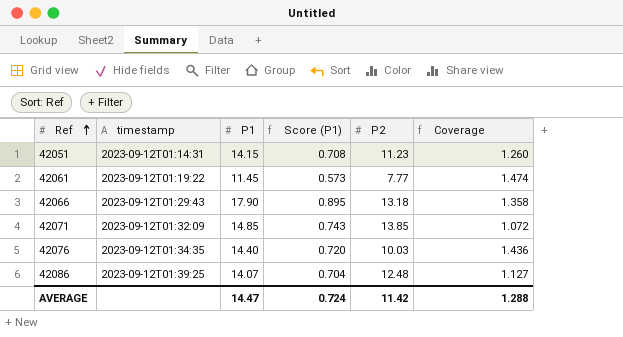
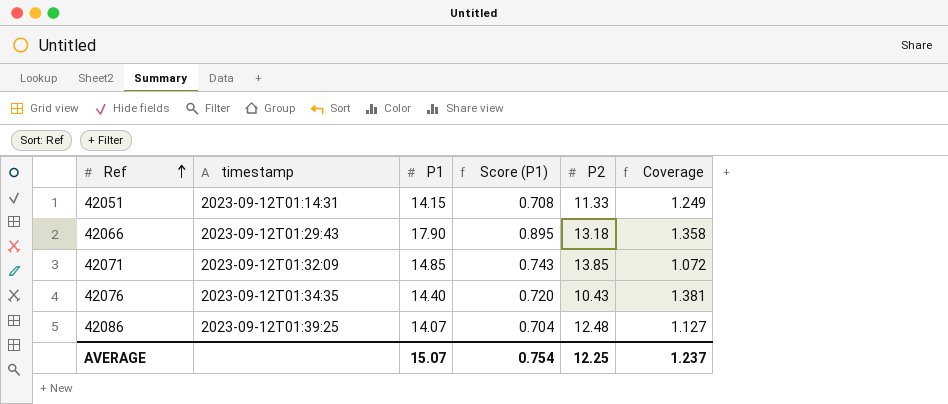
row 42061: 2023-09-12T01:19:22 | 11.45 | 0.573 | 7.77 | 1.474 -> none
42051 | P2: 11.23 -> 11.33
42051 | Coverage: 1.260 -> 1.249
42076 | P2: 10.03 -> 10.43
42076 | Coverage: 1.436 -> 1.381
AVERAGE | P1: 14.47 -> 15.07
AVERAGE | Score (P1): 0.724 -> 0.754
AVERAGE | P2: 11.42 -> 12.25
AVERAGE | Coverage: 1.288 -> 1.237

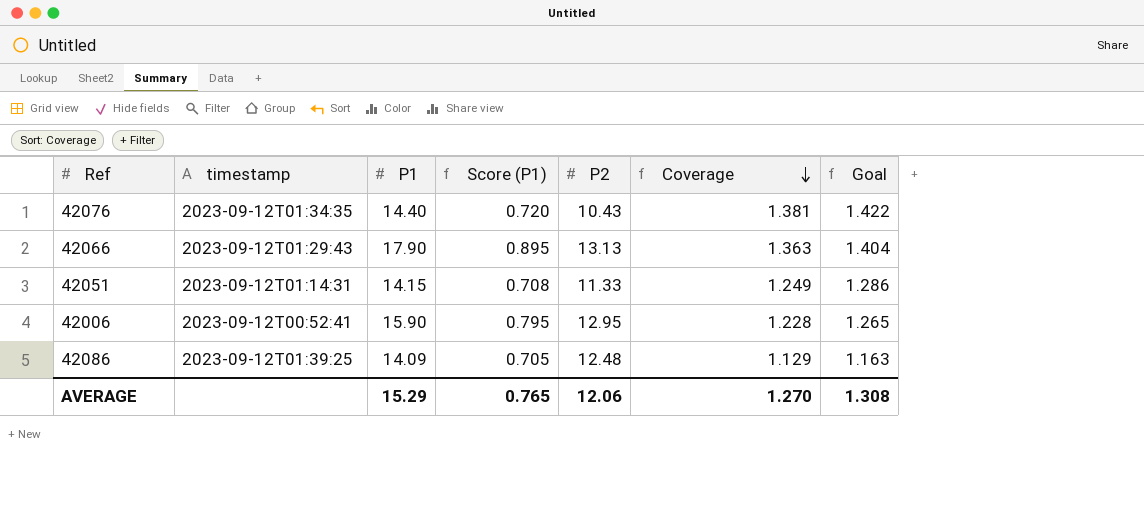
row order: Ref ascending -> Coverage descending
column Goal | formula: none -> [Coverage] * 1.03
row 42071: 2023-09-12T01:32:09 | 14.85 | 0.743 | 13.85 | 1.072 -> none
42066 | P2: 13.18 -> 13.13
42066 | Coverage: 1.358 -> 1.363
row 42006: none -> 2023-09-12T00:52:41 | 15.90 | 0.795 | 12.95 | 1.228 | 1.265
42086 | P1: 14.07 -> 14.09
42086 | Score (P1): 0.704 -> 0.705
42086 | Coverage: 1.127 -> 1.129
AVERAGE | P1: 15.07 -> 15.29
AVERAGE | Score (P1): 0.754 -> 0.765
AVERAGE | P2: 12.25 -> 12.06
AVERAGE | Coverage: 1.237 -> 1.270

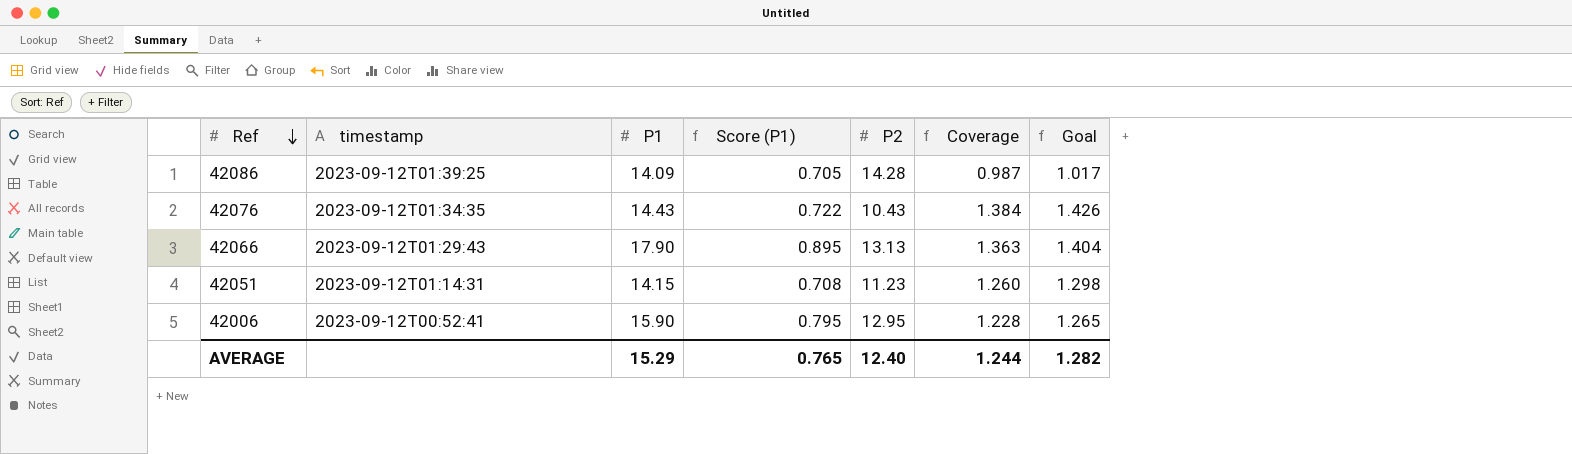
row order: Coverage descending -> Ref descending
42086 | P2: 12.48 -> 14.28
42086 | Coverage: 1.129 -> 0.987
42086 | Goal: 1.163 -> 1.017
42076 | P1: 14.40 -> 14.43
42076 | Score (P1): 0.720 -> 0.722
42076 | Coverage: 1.381 -> 1.384
42076 | Goal: 1.422 -> 1.426
42051 | P2: 11.33 -> 11.23
42051 | Coverage: 1.249 -> 1.260
42051 | Goal: 1.286 -> 1.298
AVERAGE | P2: 12.06 -> 12.40
AVERAGE | Coverage: 1.270 -> 1.244
AVERAGE | Goal: 1.308 -> 1.282

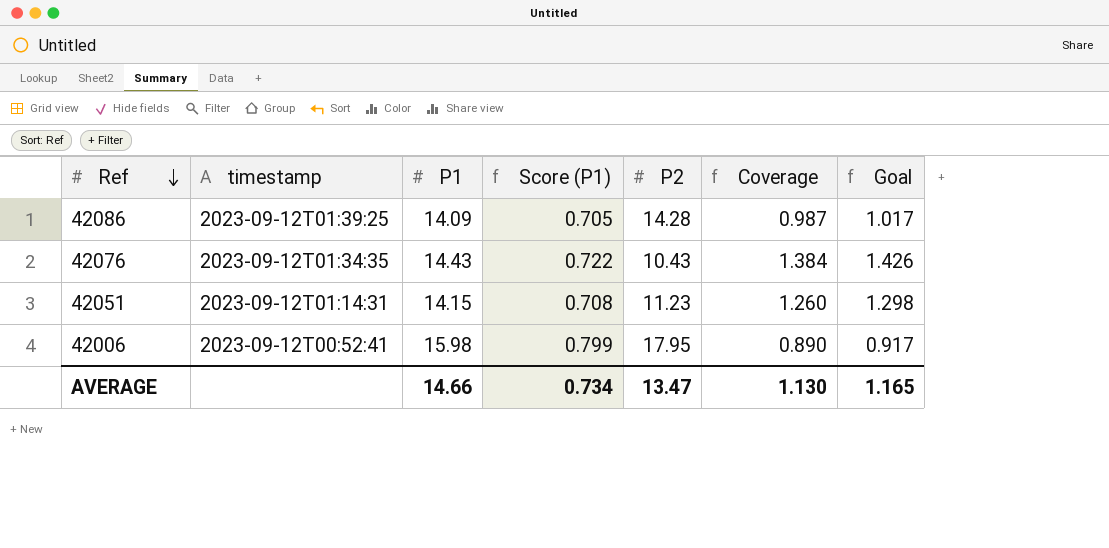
row 42066: 2023-09-12T01:29:43 | 17.90 | 0.895 | 13.13 | 1.363 | 1.404 -> none
42006 | P1: 15.90 -> 15.98
42006 | Score (P1): 0.795 -> 0.799
42006 | P2: 12.95 -> 17.95
42006 | Coverage: 1.228 -> 0.890
42006 | Goal: 1.265 -> 0.917
AVERAGE | P1: 15.29 -> 14.66
AVERAGE | Score (P1): 0.765 -> 0.734
AVERAGE | P2: 12.40 -> 13.47
AVERAGE | Coverage: 1.244 -> 1.130
AVERAGE | Goal: 1.282 -> 1.165

